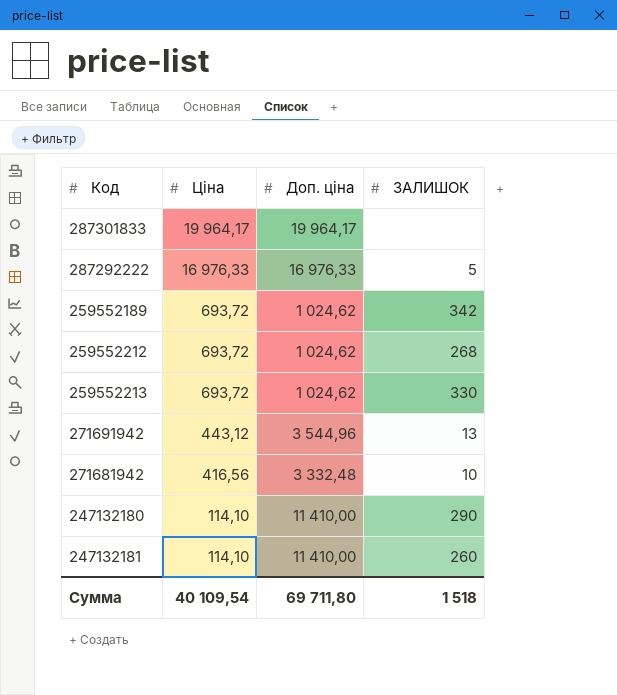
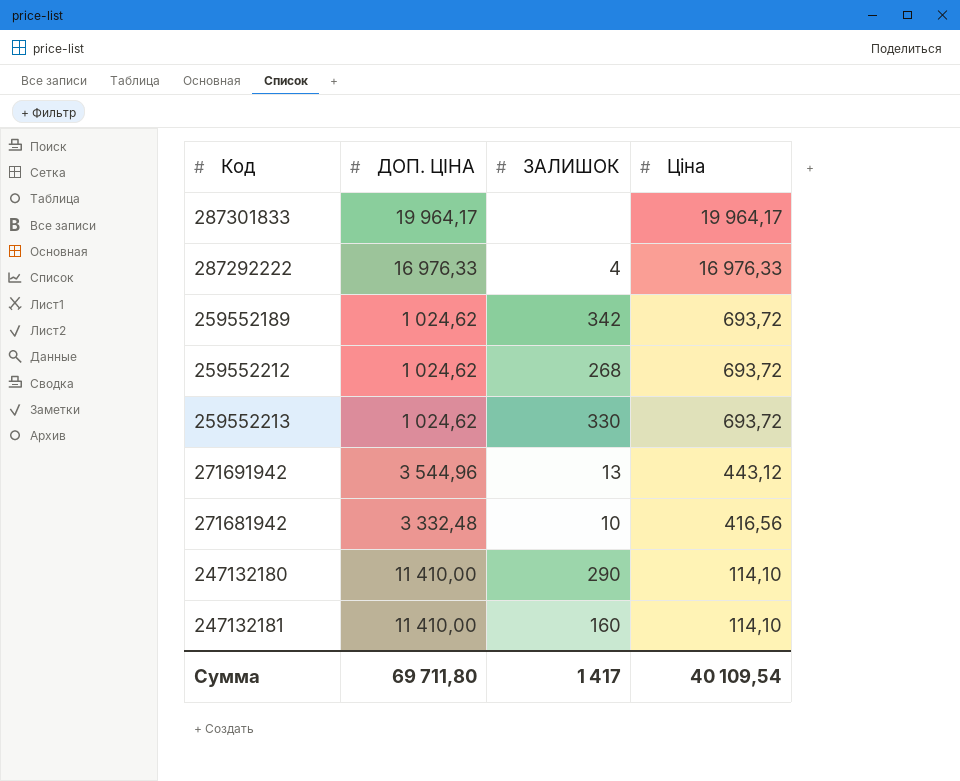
column name: Доп. ціна -> ДОП. ЦІНА
column Ціна | position: 2 -> 4
287292222 | ЗАЛИШОК: 5 -> 4
247132181 | ЗАЛИШОК: 260 -> 160
Сумма | ЗАЛИШОК: 1 518 -> 1 417

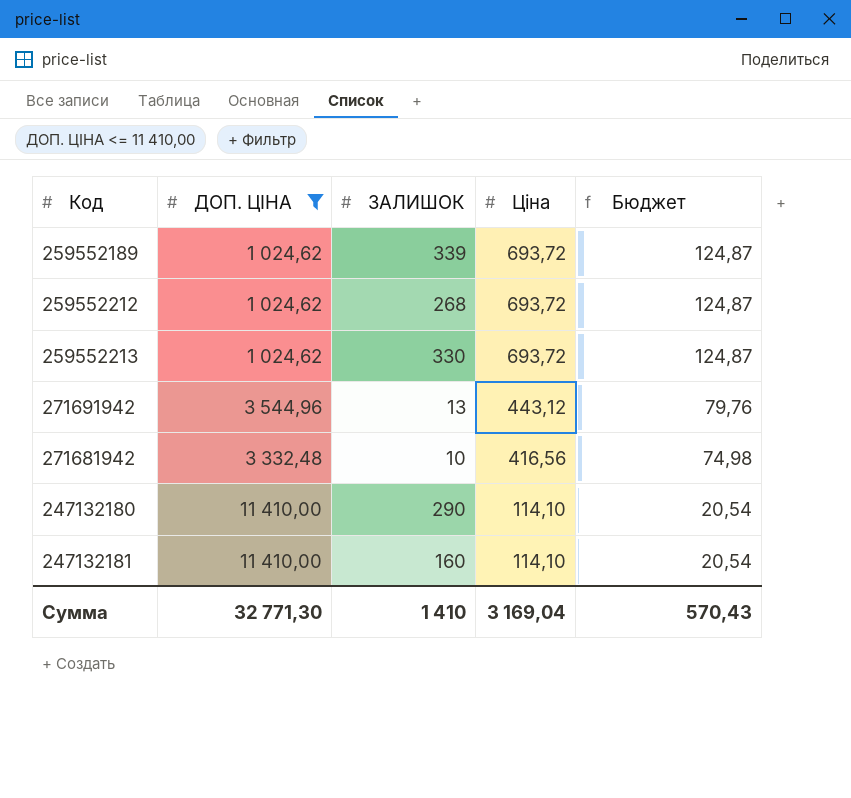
filter: none -> ДОП. ЦІНА <= 11 410,00
column Бюджет | formula: none -> [Ціна] * 0,18
259552189 | ЗАЛИШОК: 342 -> 339
Сумма | ДОП. ЦІНА: 69 711,80 -> 32 771,30
Сумма | ЗАЛИШОК: 1 417 -> 1 410
Сумма | Ціна: 40 109,54 -> 3 169,04

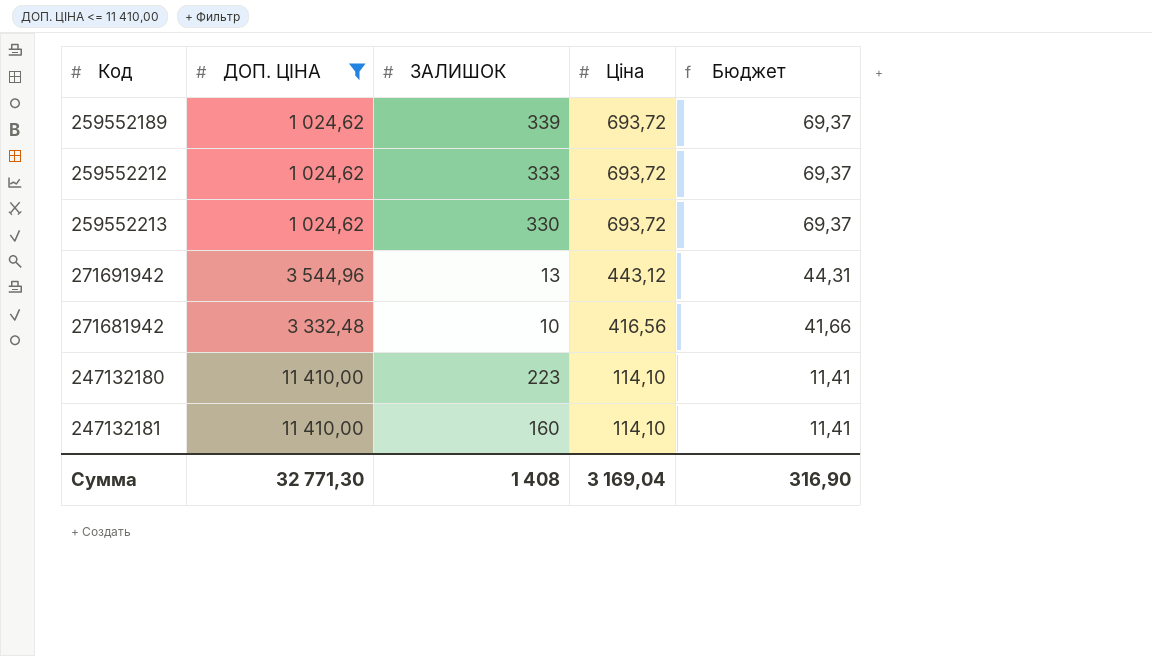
column Бюджет | formula: [Ціна] * 0,18 -> [Ціна] * 0,1
259552212 | ЗАЛИШОК: 268 -> 333
247132180 | ЗАЛИШОК: 290 -> 223
Сумма | ЗАЛИШОК: 1 410 -> 1 408
Сумма | Бюджет: 570,43 -> 316,90

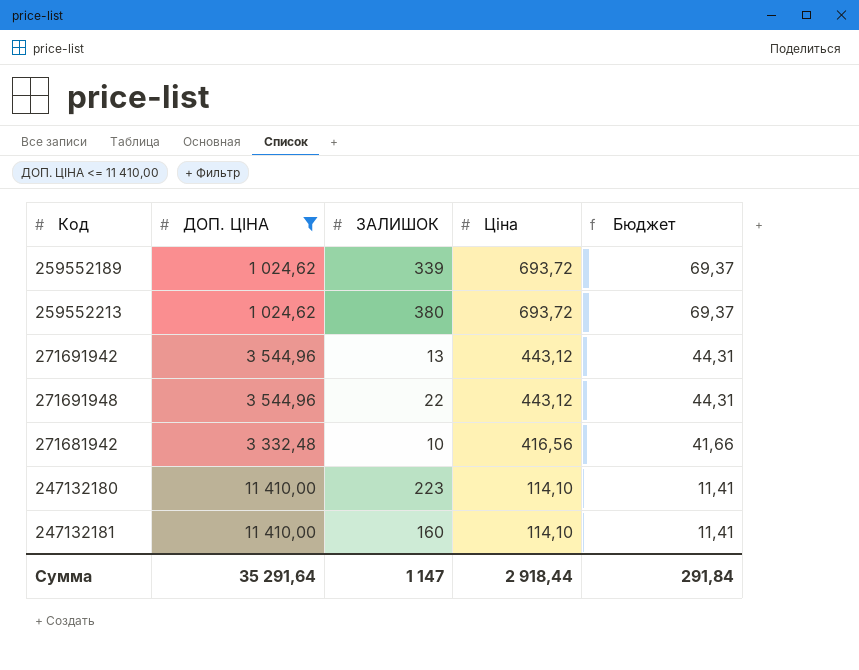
row 259552212: 1 024,62 | 333 | 693,72 | 69,37 -> none
259552213 | ЗАЛИШОК: 330 -> 380
row 271691948: none -> 3 544,96 | 22 | 443,12 | 44,31
Сумма | ДОП. ЦІНА: 32 771,30 -> 35 291,64
Сумма | ЗАЛИШОК: 1 408 -> 1 147
Сумма | Ціна: 3 169,04 -> 2 918,44
Сумма | Бюджет: 316,90 -> 291,84

